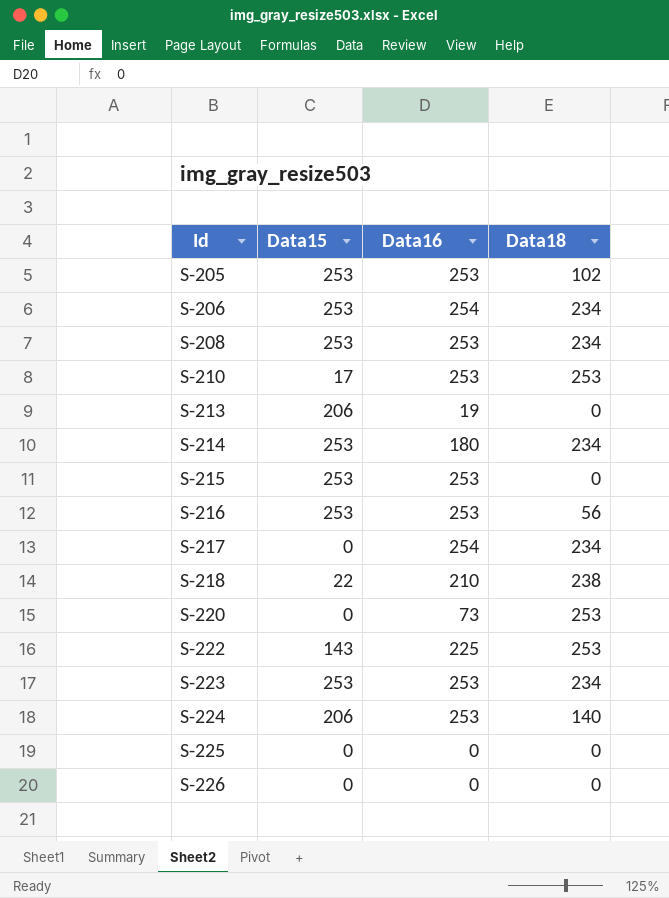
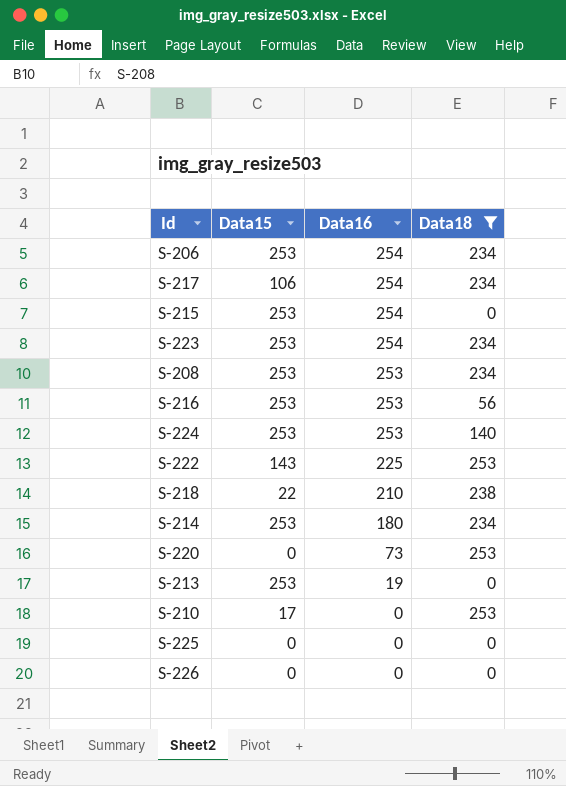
filter: none -> Data18 != 102
row order: Id ascending -> Data16 descending
S-217 | Data15: 0 -> 106
S-215 | Data16: 253 -> 254
S-223 | Data16: 253 -> 254
S-224 | Data15: 206 -> 253
S-213 | Data15: 206 -> 253
S-210 | Data16: 253 -> 0

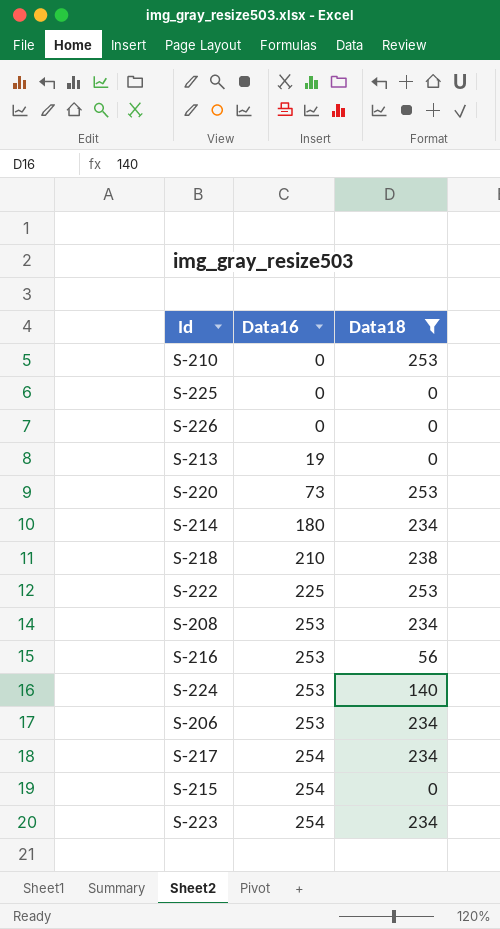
row order: Data16 descending -> Data16 ascending
column Data15 | position: 2 -> none
S-206 | Data16: 254 -> 253

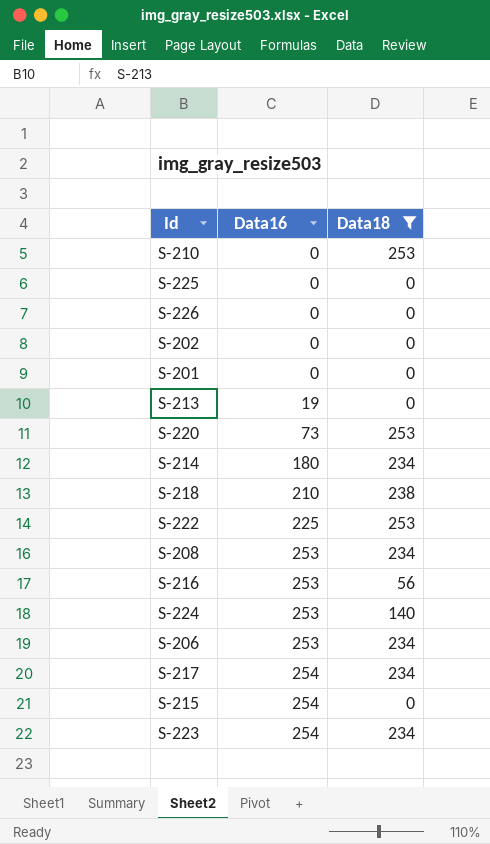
row S-202: none -> 0 | 0
row S-201: none -> 0 | 0

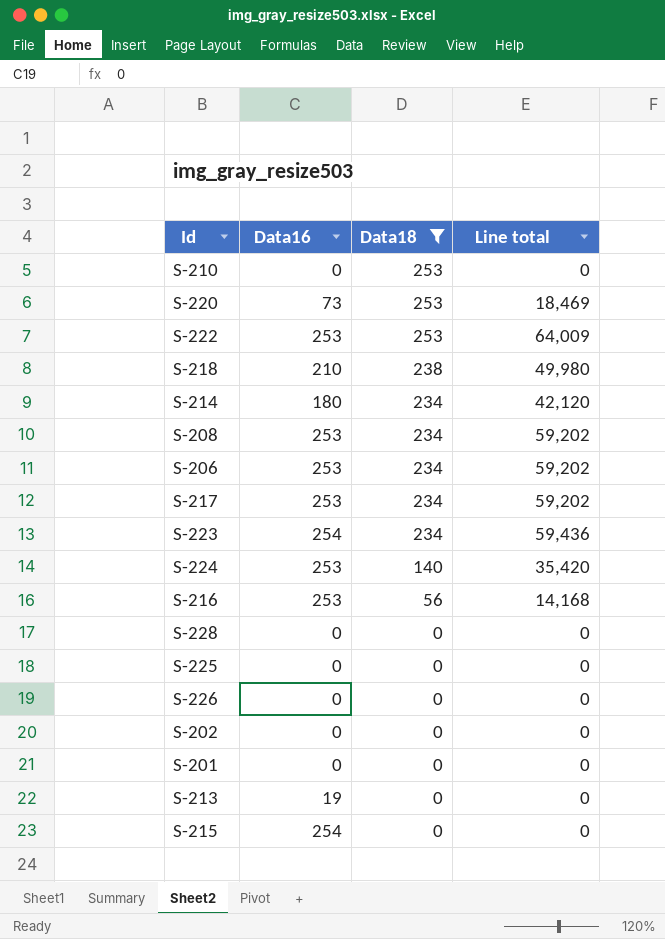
row order: Data16 ascending -> Data18 descending
column Line total | formula: none -> [Data16] * [Data18]
S-222 | Data16: 225 -> 253
S-217 | Data16: 254 -> 253
row S-228: none -> 0 | 0 | 0

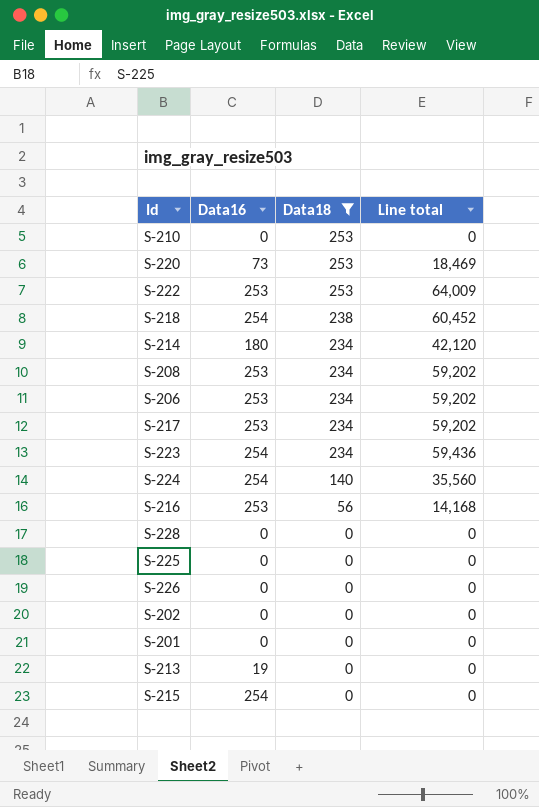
S-218 | Data16: 210 -> 254
S-218 | Line total: 49,980 -> 60,452
S-224 | Data16: 253 -> 254
S-224 | Line total: 35,420 -> 35,560

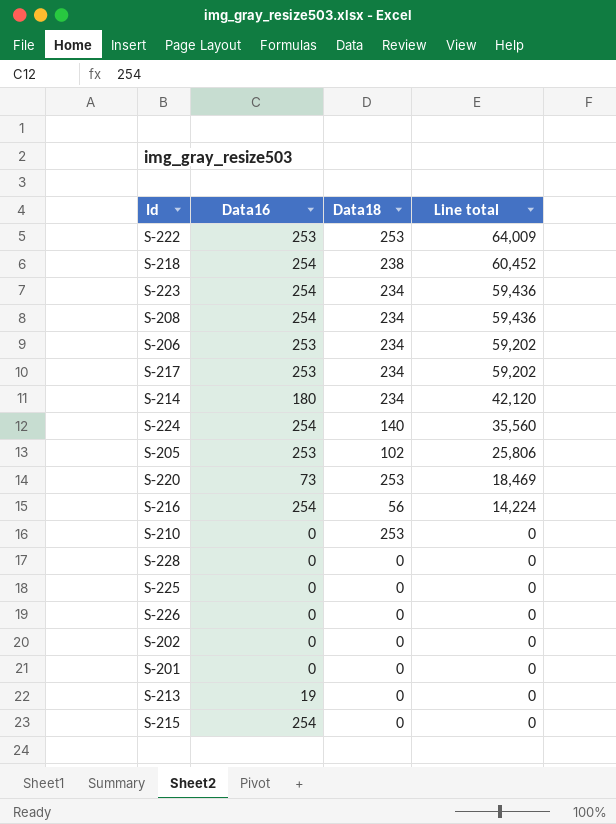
filter: Data18 != 102 -> none
row order: Data18 descending -> Line total descending
S-208 | Data16: 253 -> 254
S-208 | Line total: 59,202 -> 59,436
S-216 | Data16: 253 -> 254
S-216 | Line total: 14,168 -> 14,224

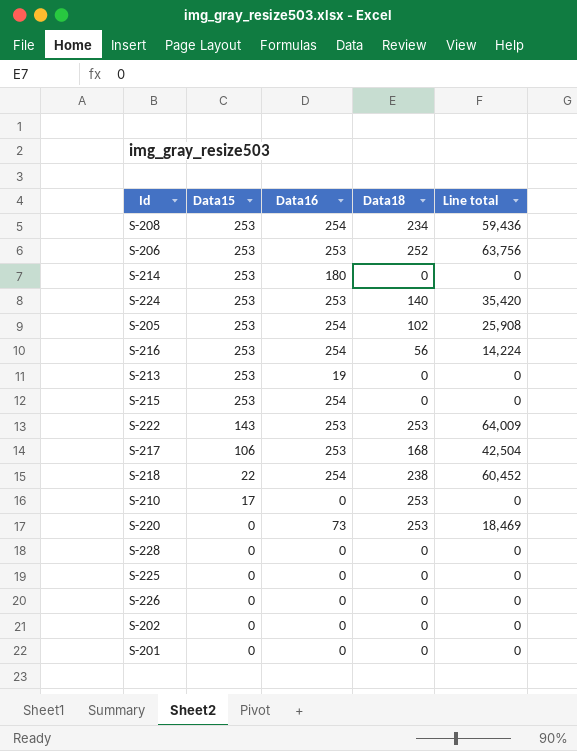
row order: Line total descending -> Data15 descending
column Data15 | position: none -> 2
row S-223: 254 | 234 | 59,436 -> none
S-206 | Data18: 234 -> 252
S-206 | Line total: 59,202 -> 63,756
S-214 | Data18: 234 -> 0
S-214 | Line total: 42,120 -> 0
S-224 | Data16: 254 -> 253
S-224 | Line total: 35,560 -> 35,420
S-205 | Data16: 253 -> 254
S-205 | Line total: 25,806 -> 25,908
S-217 | Data18: 234 -> 168
S-217 | Line total: 59,202 -> 42,504

